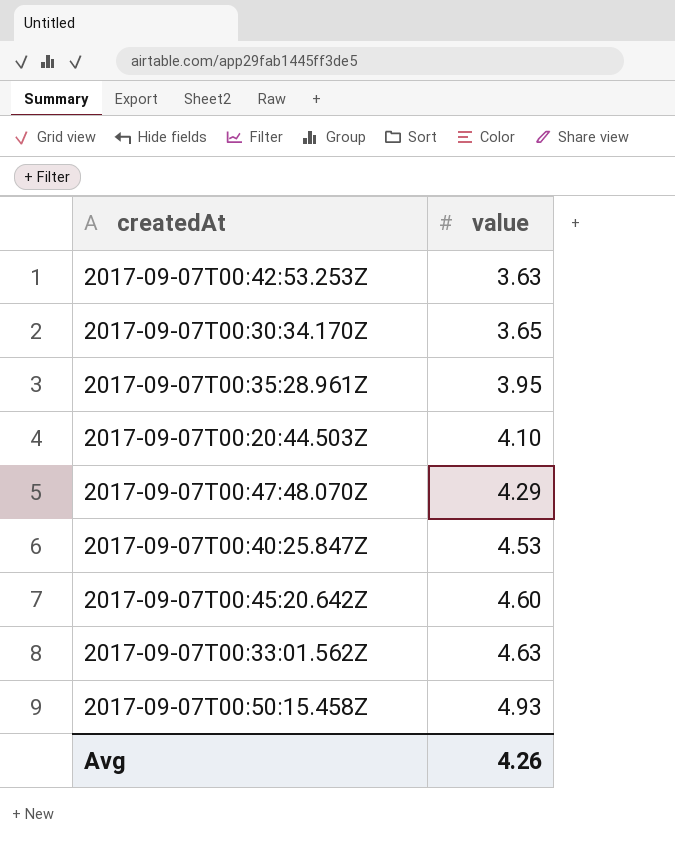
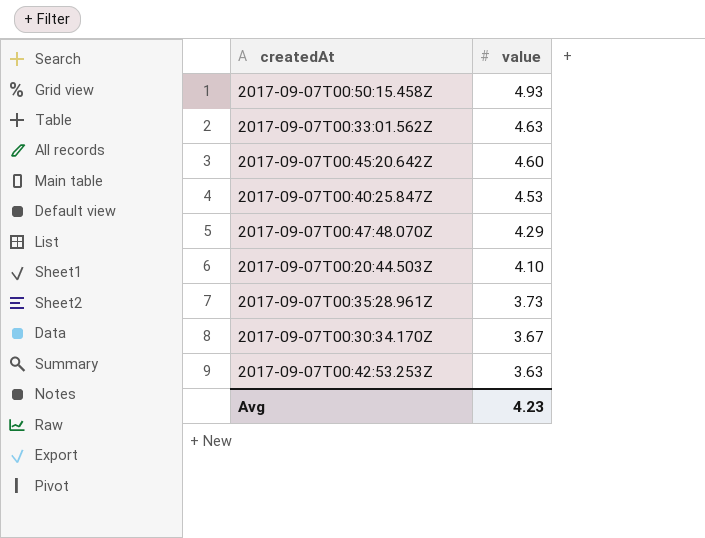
row order: value ascending -> value descending
2017-09-07T00:35:28.961Z | value: 3.95 -> 3.73
2017-09-07T00:30:34.170Z | value: 3.65 -> 3.67
Avg | value: 4.26 -> 4.23

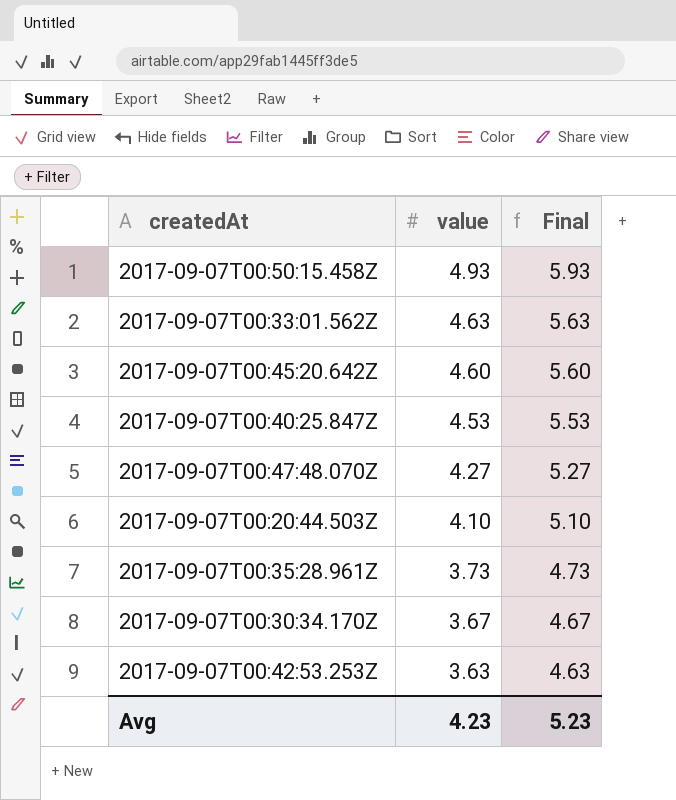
column Final | formula: none -> [value] + 1
2017-09-07T00:47:48.070Z | value: 4.29 -> 4.27

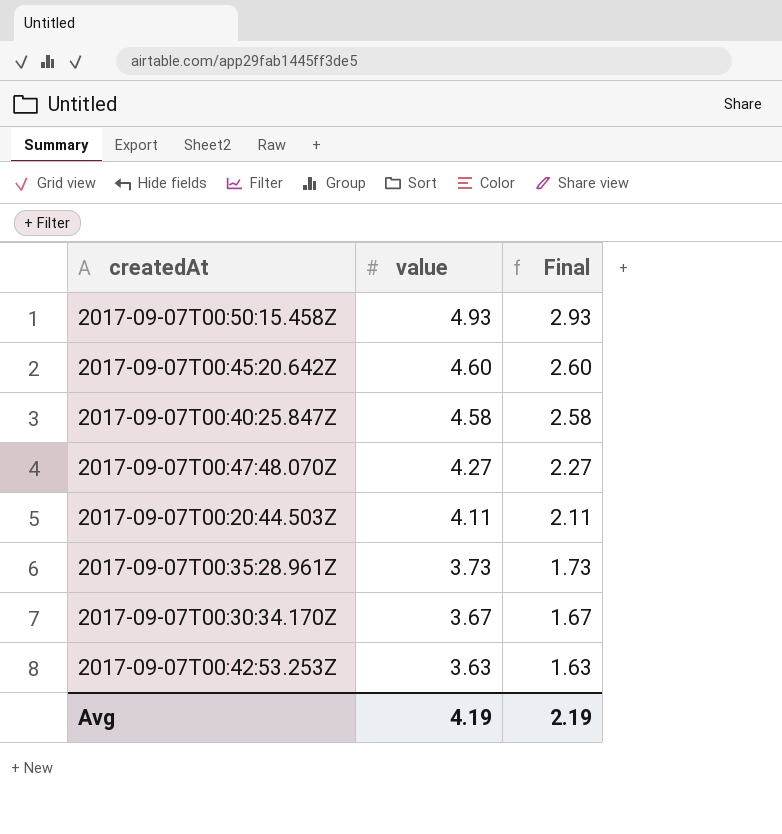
column Final | formula: [value] + 1 -> [value] - 2
row 2017-09-07T00:33:01.562Z: 4.63 | 5.63 -> none
2017-09-07T00:40:25.847Z | value: 4.53 -> 4.58
2017-09-07T00:20:44.503Z | value: 4.10 -> 4.11
Avg | value: 4.23 -> 4.19
Avg | Final: 5.23 -> 2.19

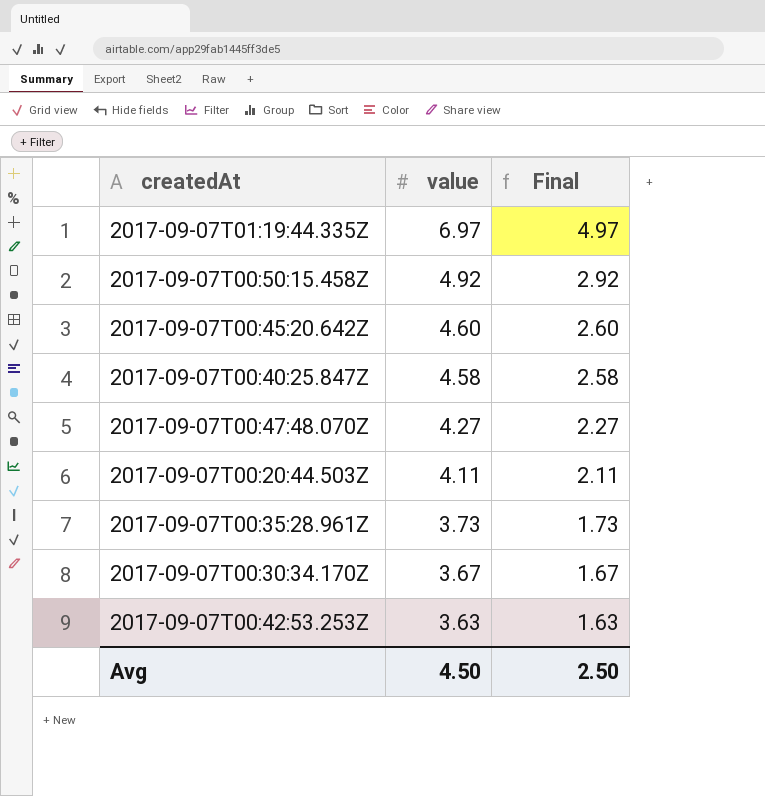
row 2017-09-07T01:19:44.335Z: none -> 6.97 | 4.97
2017-09-07T00:50:15.458Z | value: 4.93 -> 4.92
2017-09-07T00:50:15.458Z | Final: 2.93 -> 2.92
Avg | value: 4.19 -> 4.50
Avg | Final: 2.19 -> 2.50

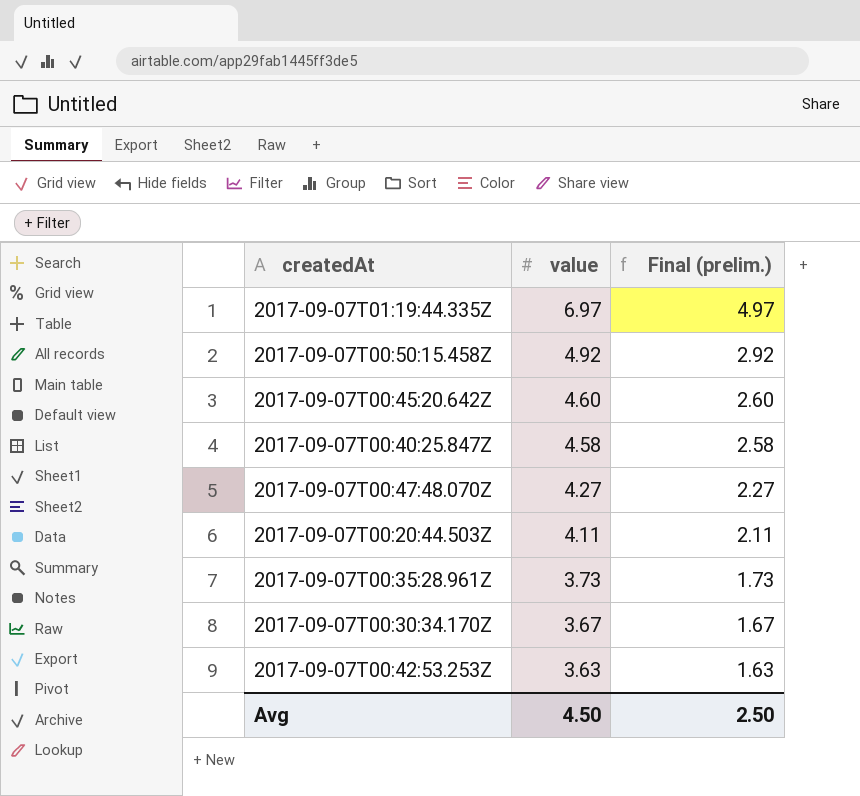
column name: Final -> Final (prelim.)

